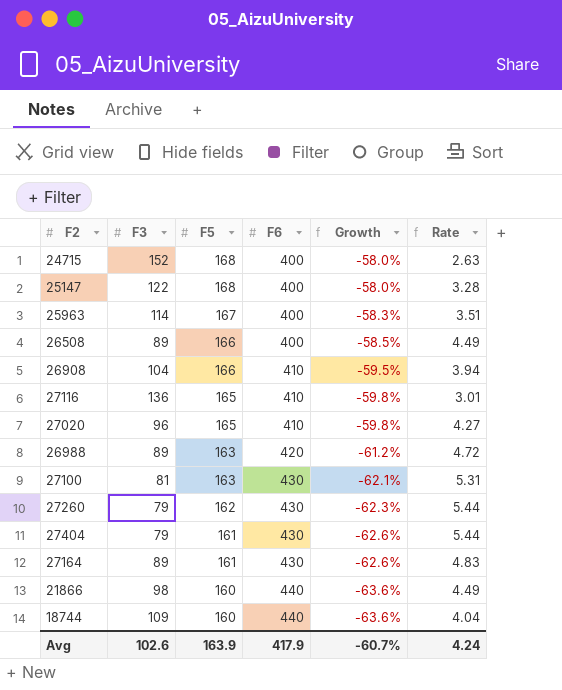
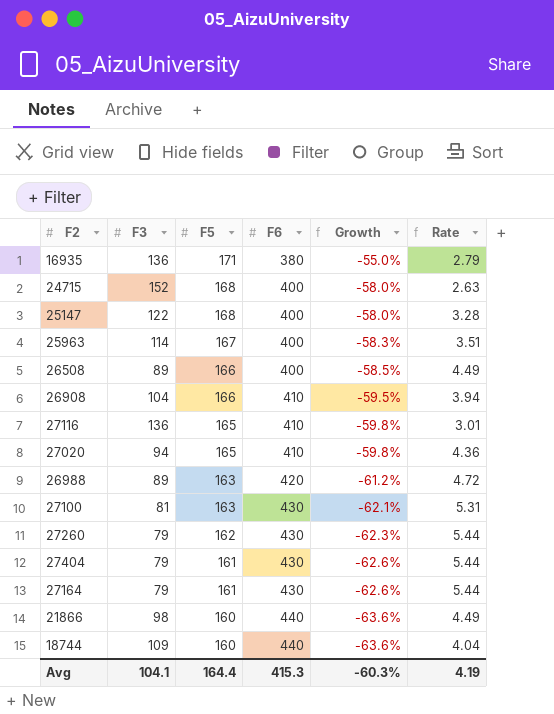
row 16935: none -> 136 | 171 | 380 | -55.0% | 2.79
27020 | F3: 96 -> 94
27020 | Rate: 4.27 -> 4.36
27164 | F3: 89 -> 79
27164 | Rate: 4.83 -> 5.44
Avg | F3: 102.6 -> 104.1
Avg | F5: 163.9 -> 164.4
Avg | F6: 417.9 -> 415.3
Avg | Growth: -60.7% -> -60.3%
Avg | Rate: 4.24 -> 4.19

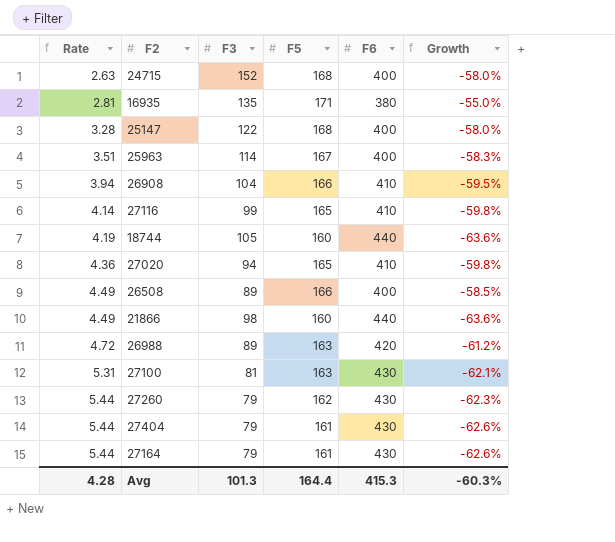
row order: F5 descending -> Rate ascending
column Rate | position: 6 -> 1
16935 | Rate: 2.79 -> 2.81
16935 | F3: 136 -> 135
27116 | Rate: 3.01 -> 4.14
27116 | F3: 136 -> 99
18744 | Rate: 4.04 -> 4.19
18744 | F3: 109 -> 105
Avg | Rate: 4.19 -> 4.28
Avg | F3: 104.1 -> 101.3

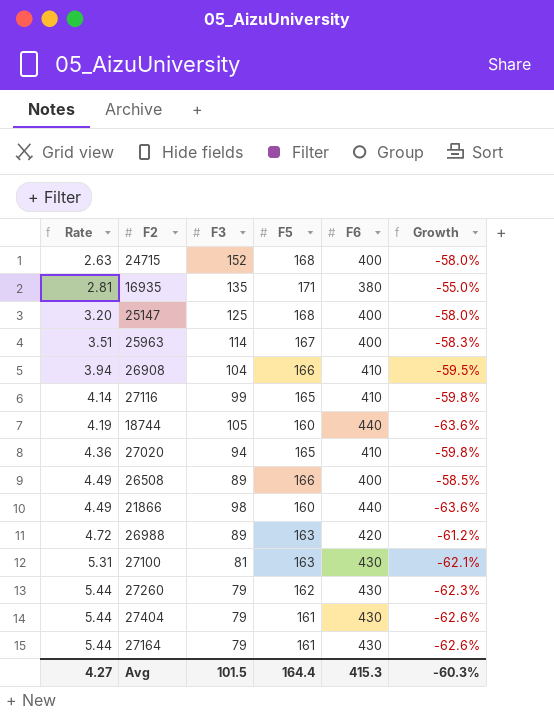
25147 | Rate: 3.28 -> 3.20
25147 | F3: 122 -> 125
Avg | Rate: 4.28 -> 4.27
Avg | F3: 101.3 -> 101.5

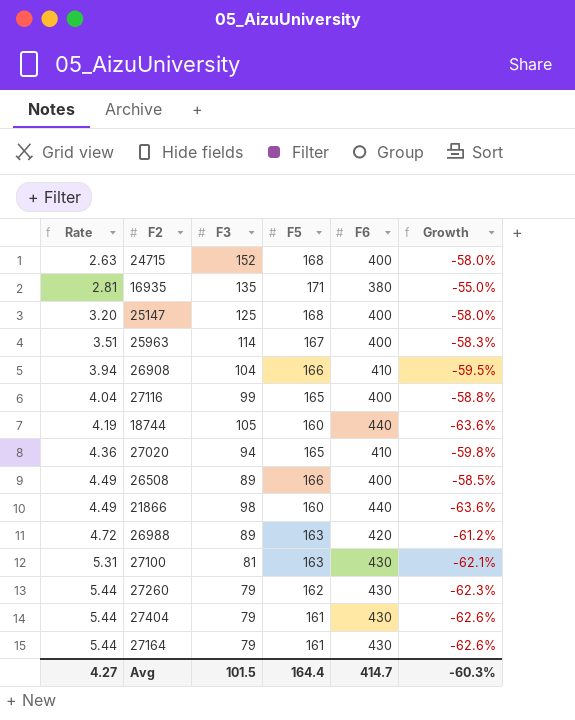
27116 | Rate: 4.14 -> 4.04
27116 | F6: 410 -> 400
27116 | Growth: -59.8% -> -58.8%
Avg | F6: 415.3 -> 414.7

